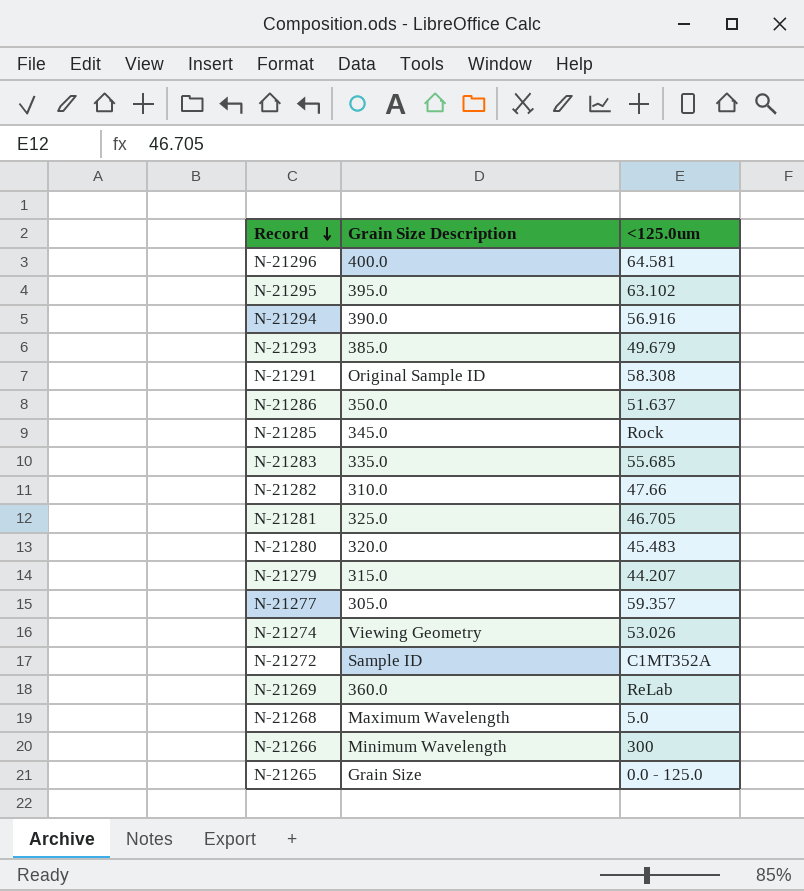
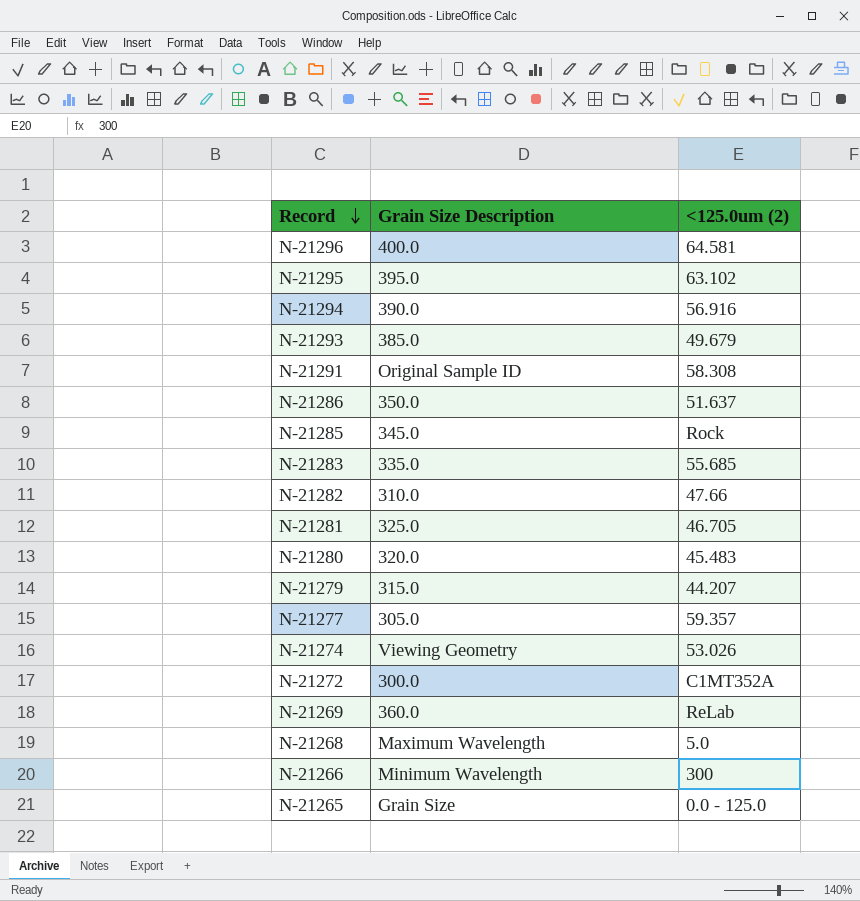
column name: <125.0um -> <125.0um (2)
N-21272 | Grain Size Description: Sample ID -> 300.0

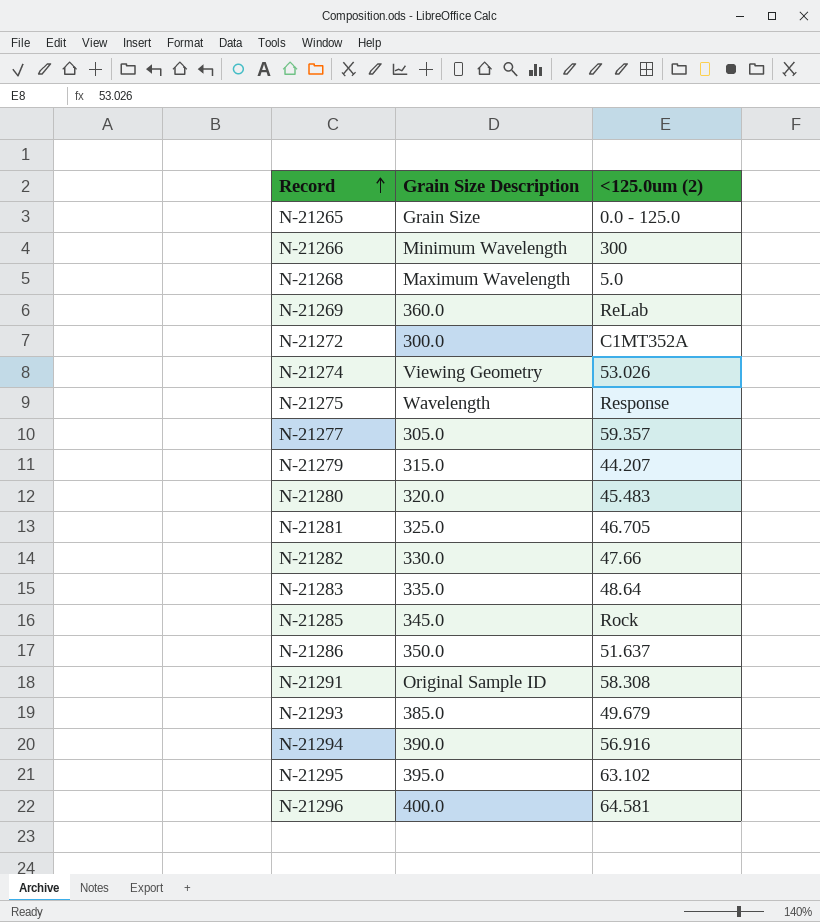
row order: Record descending -> Record ascending
row N-21275: none -> Wavelength | Response
N-21282 | Grain Size Description: 310.0 -> 330.0
N-21283 | <125.0um (2): 55.685 -> 48.64

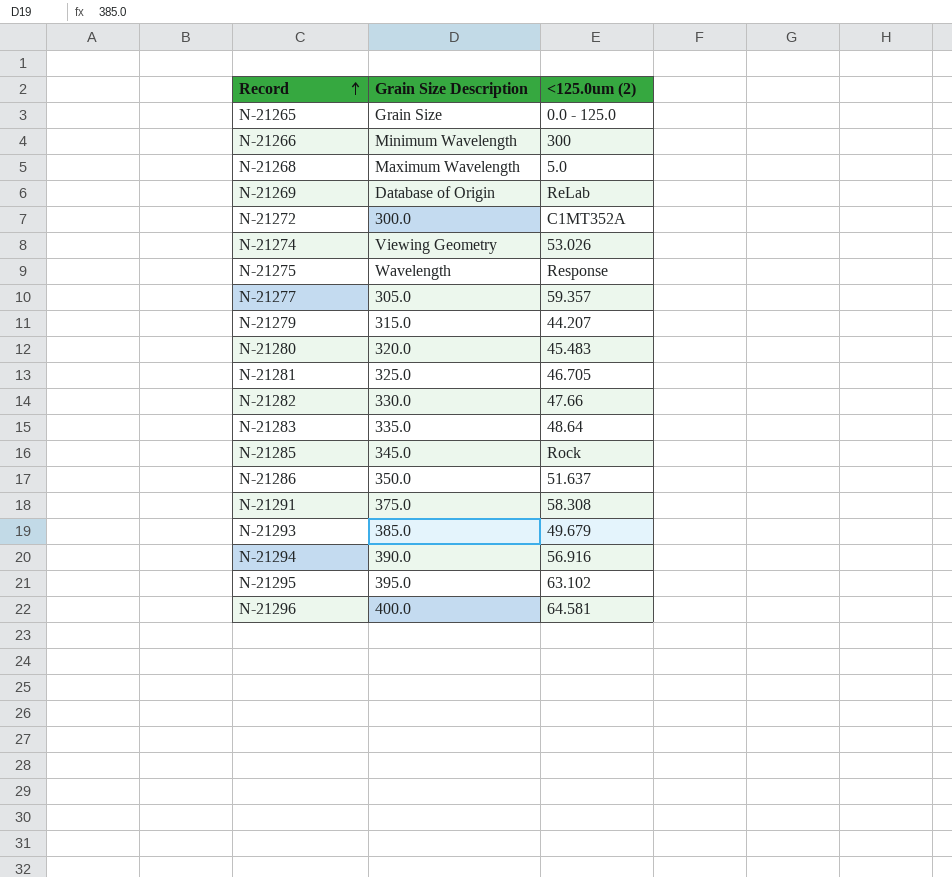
N-21269 | Grain Size Description: 360.0 -> Database of Origin
N-21291 | Grain Size Description: Original Sample ID -> 375.0

